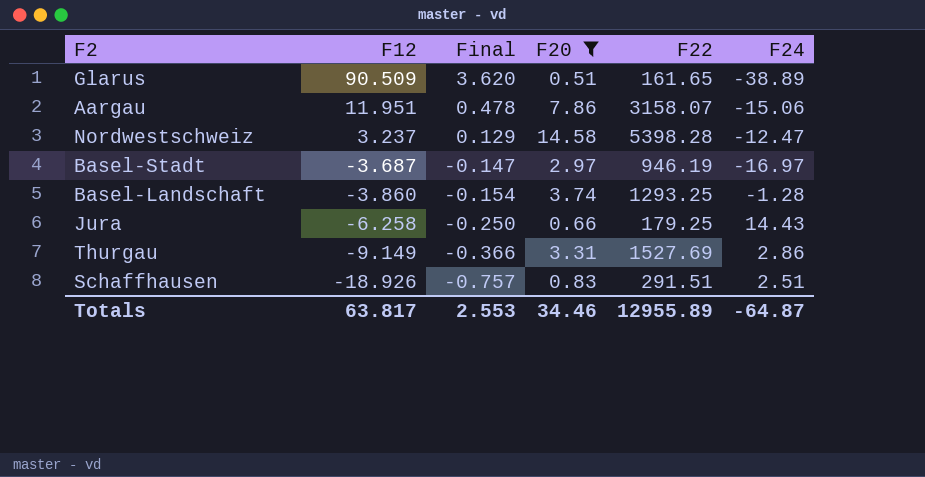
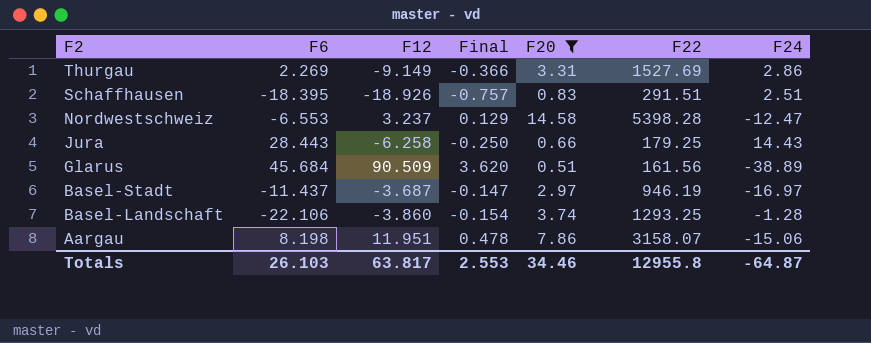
row order: F12 descending -> F2 descending
column F6 | position: none -> 2
Glarus | F22: 161.65 -> 161.56
Totals | F22: 12955.89 -> 12955.8

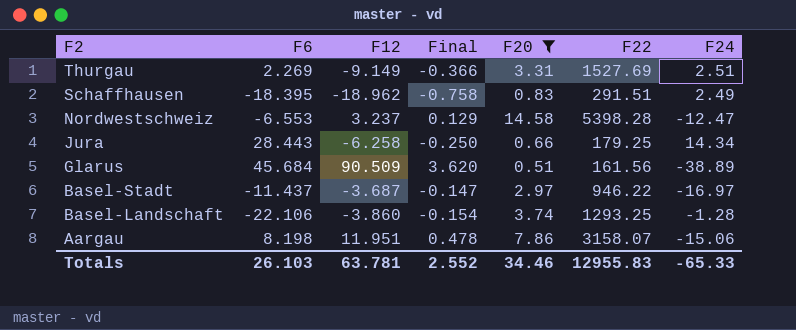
Thurgau | F24: 2.86 -> 2.51
Schaffhausen | F12: -18.926 -> -18.962
Schaffhausen | Final: -0.757 -> -0.758
Schaffhausen | F24: 2.51 -> 2.49
Jura | F24: 14.43 -> 14.34
Basel-Stadt | F22: 946.19 -> 946.22
Totals | F12: 63.817 -> 63.781
Totals | Final: 2.553 -> 2.552
Totals | F22: 12955.8 -> 12955.83
Totals | F24: -64.87 -> -65.33

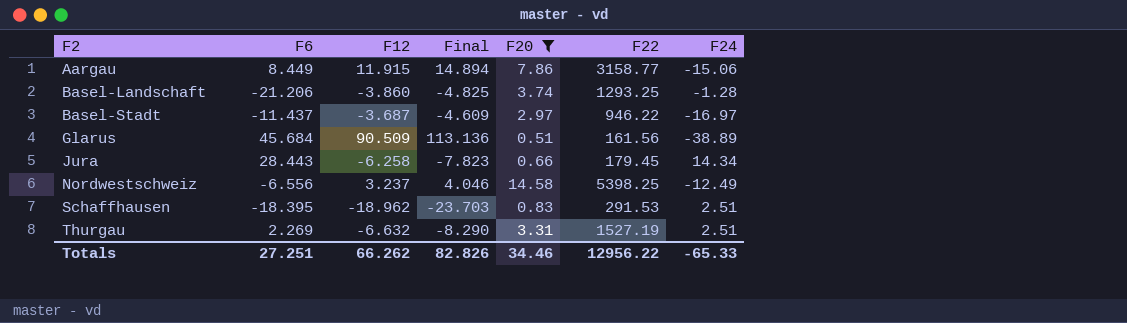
row order: F2 descending -> F2 ascending
column Final | formula: [F12] * 0.04 -> [F12] * 1.25
Aargau | F6: 8.198 -> 8.449
Aargau | F12: 11.951 -> 11.915
Aargau | F22: 3158.07 -> 3158.77
Basel-Landschaft | F6: -22.106 -> -21.206
Jura | F22: 179.25 -> 179.45
Nordwestschweiz | F6: -6.553 -> -6.556
Nordwestschweiz | F22: 5398.28 -> 5398.25
Nordwestschweiz | F24: -12.47 -> -12.49
Schaffhausen | F22: 291.51 -> 291.53
Schaffhausen | F24: 2.49 -> 2.51
Thurgau | F12: -9.149 -> -6.632
Thurgau | F22: 1527.69 -> 1527.19
Totals | F6: 26.103 -> 27.251
Totals | F12: 63.781 -> 66.262
Totals | Final: 2.552 -> 82.826
Totals | F22: 12955.83 -> 12956.22

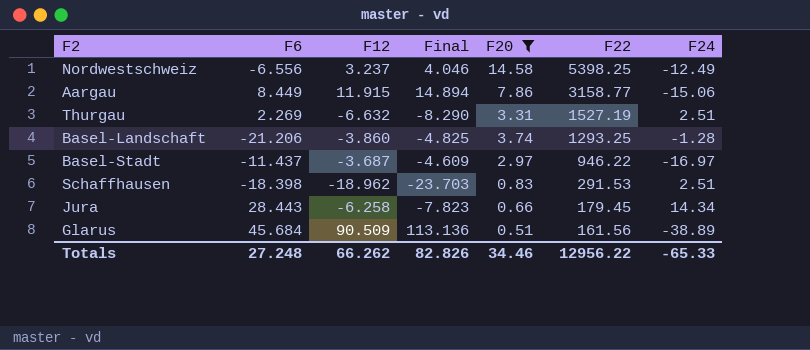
row order: F2 ascending -> F22 descending
Schaffhausen | F6: -18.395 -> -18.398
Totals | F6: 27.251 -> 27.248

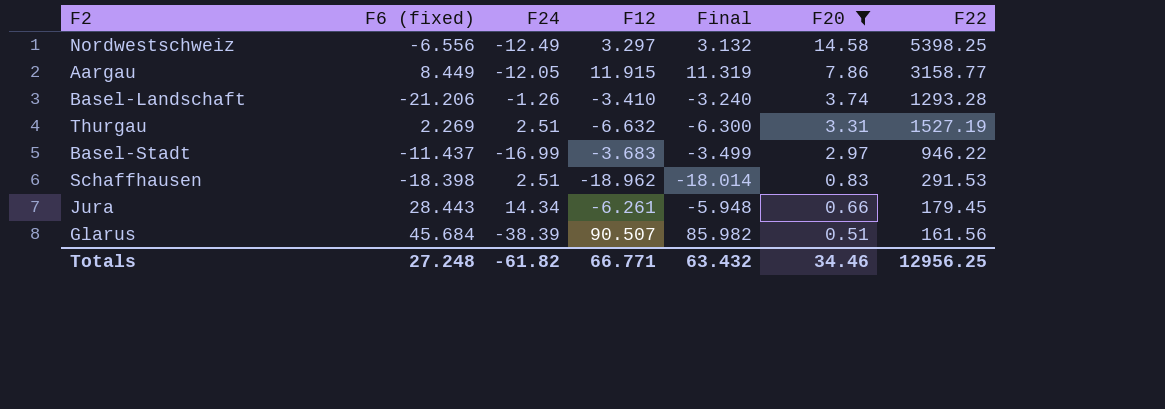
row order: F22 descending -> F20 descending
column name: F6 -> F6 (fixed)
column F24 | position: 7 -> 3
column Final | formula: [F12] * 1.25 -> [F12] * 0.95
Nordwestschweiz | F12: 3.237 -> 3.297
Aargau | F24: -15.06 -> -12.05
Basel-Landschaft | F24: -1.28 -> -1.26
Basel-Landschaft | F12: -3.860 -> -3.410
Basel-Landschaft | F22: 1293.25 -> 1293.28
Basel-Stadt | F24: -16.97 -> -16.99
Basel-Stadt | F12: -3.687 -> -3.683
Jura | F12: -6.258 -> -6.261
Glarus | F24: -38.89 -> -38.39
Glarus | F12: 90.509 -> 90.507
Totals | F24: -65.33 -> -61.82
Totals | F12: 66.262 -> 66.771
Totals | Final: 82.826 -> 63.432
Totals | F22: 12956.22 -> 12956.25

